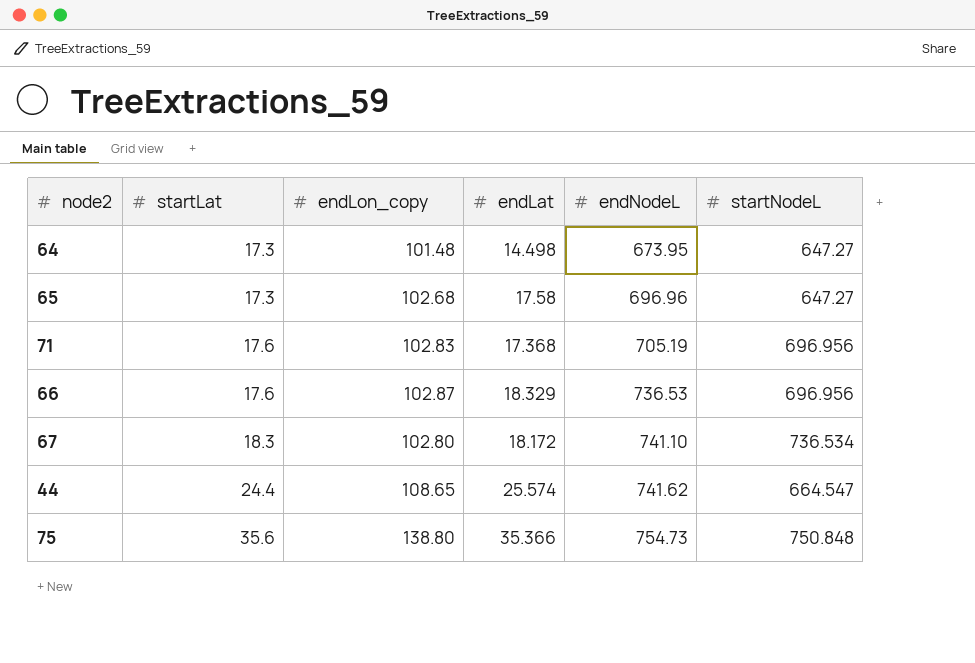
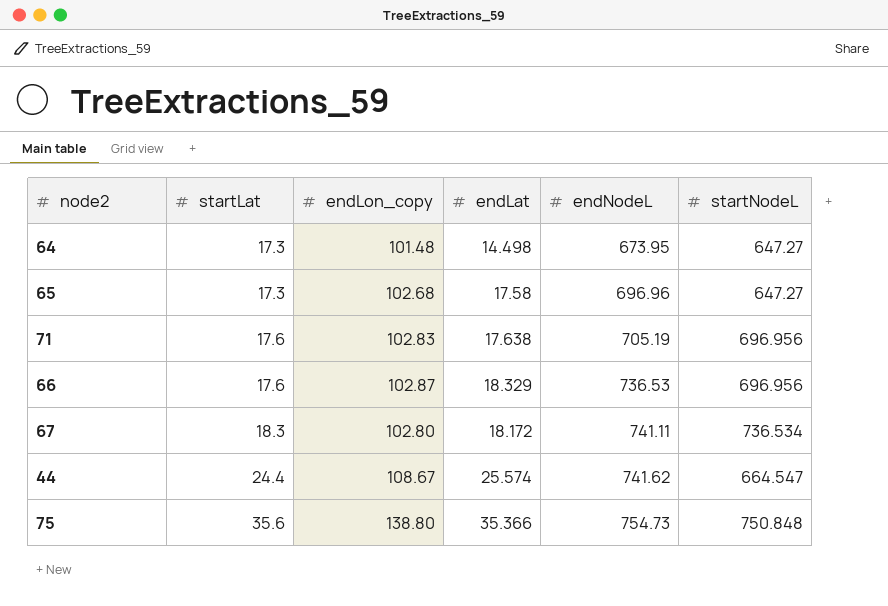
71 | endLat: 17.368 -> 17.638
67 | endNodeL: 741.10 -> 741.11
44 | endLon_copy: 108.65 -> 108.67

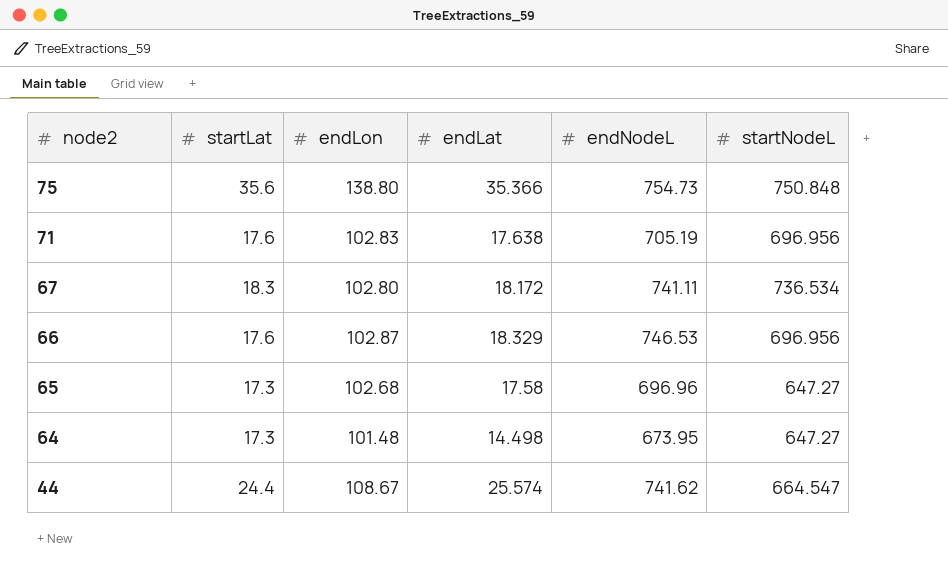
row order: startLat ascending -> node2 descending
column name: endLon_copy -> endLon
66 | endNodeL: 736.53 -> 746.53

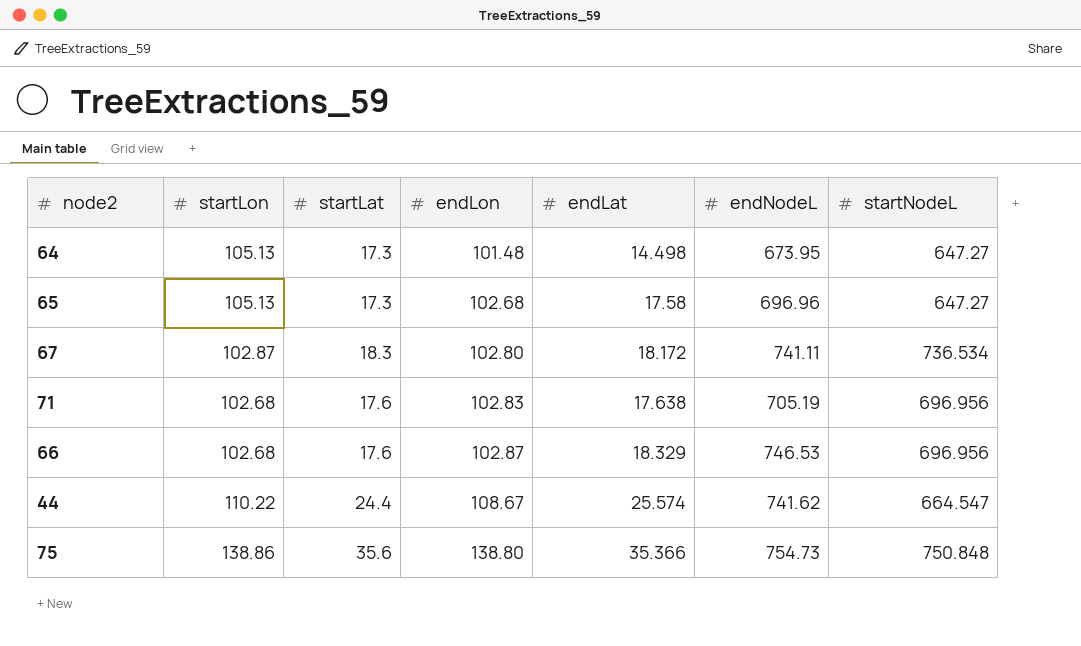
row order: node2 descending -> endLon ascending
column startLon | position: none -> 2

